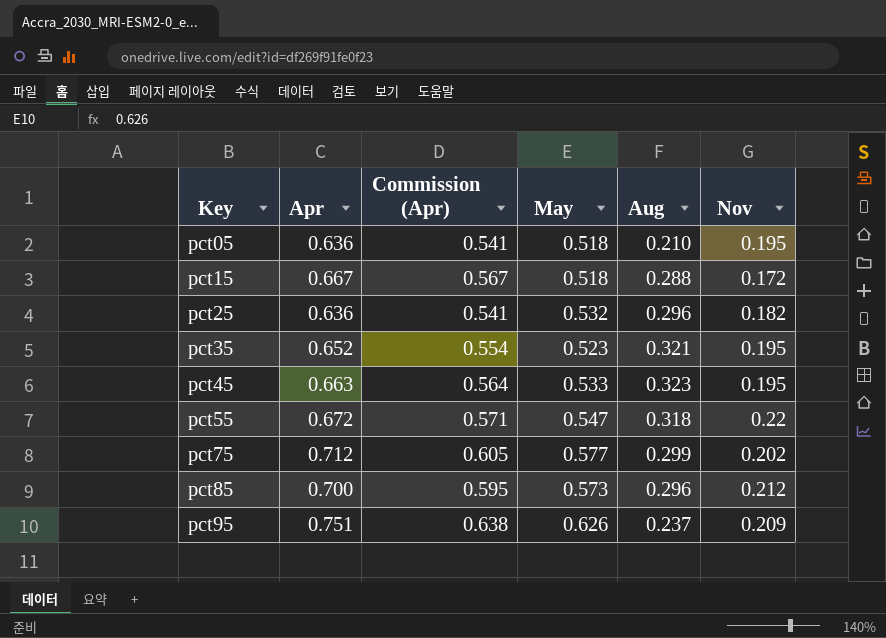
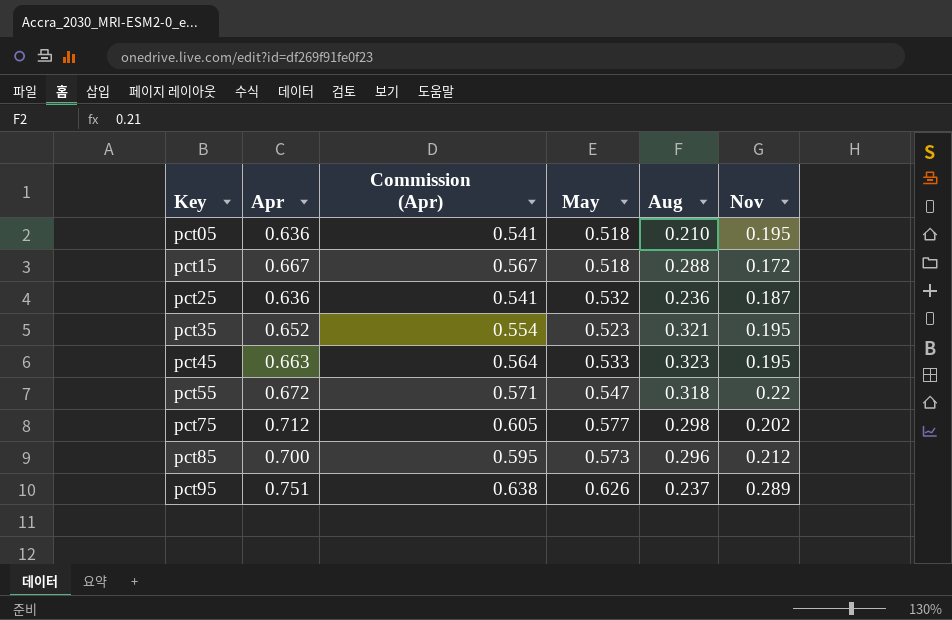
pct25 | Aug: 0.296 -> 0.236
pct25 | Nov: 0.182 -> 0.187
pct75 | Aug: 0.299 -> 0.298
pct95 | Nov: 0.209 -> 0.289

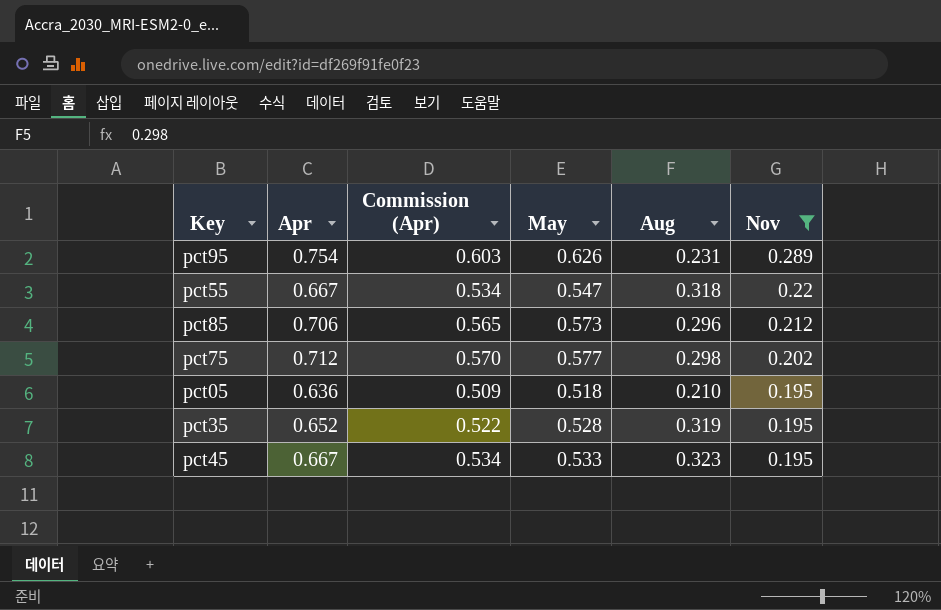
filter: none -> Nov >= 0.195
row order: Key ascending -> Nov descending
column Commission (Apr) | formula: [Apr] * 0.85 -> [Apr] * 0.8
pct95 | Apr: 0.751 -> 0.754
pct95 | Aug: 0.237 -> 0.231
pct55 | Apr: 0.672 -> 0.667
pct85 | Apr: 0.700 -> 0.706
pct35 | May: 0.523 -> 0.528
pct35 | Aug: 0.321 -> 0.319
pct45 | Apr: 0.663 -> 0.667

